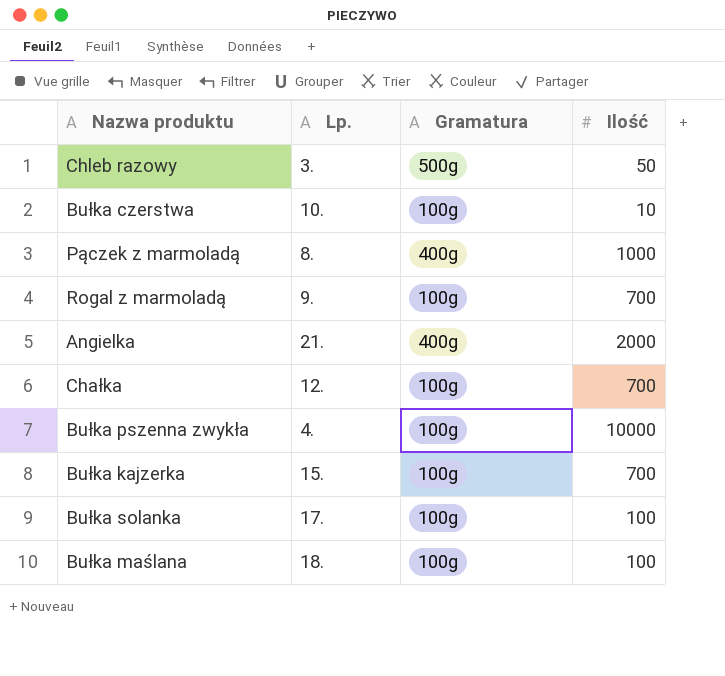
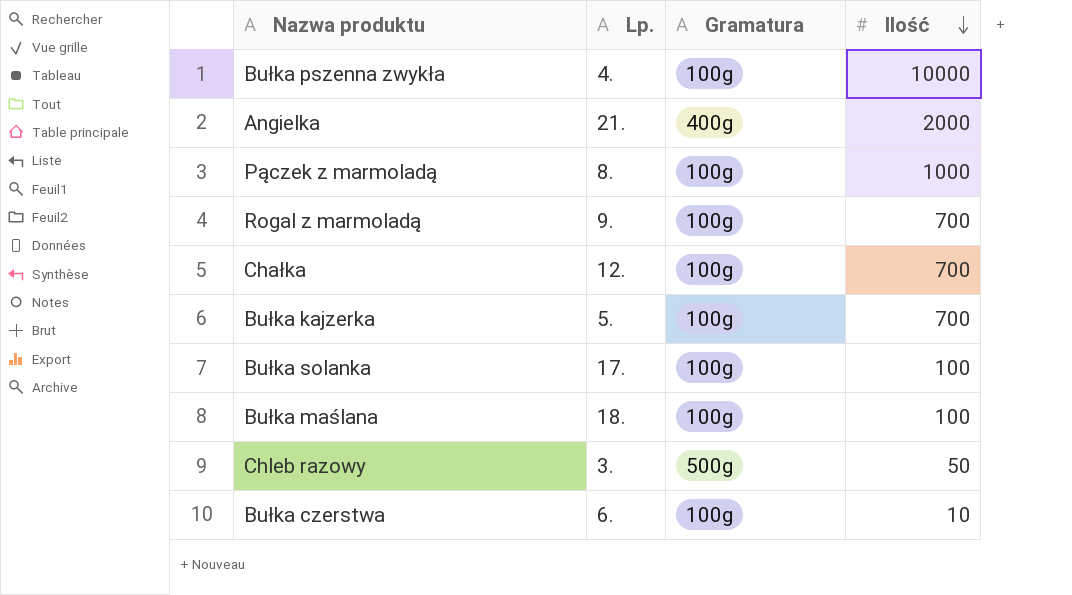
row order: none -> Ilość descending
Pączek z marmoladą | Gramatura: 400g -> 100g
Bułka kajzerka | Lp.: 15. -> 5.
Bułka czerstwa | Lp.: 10. -> 6.

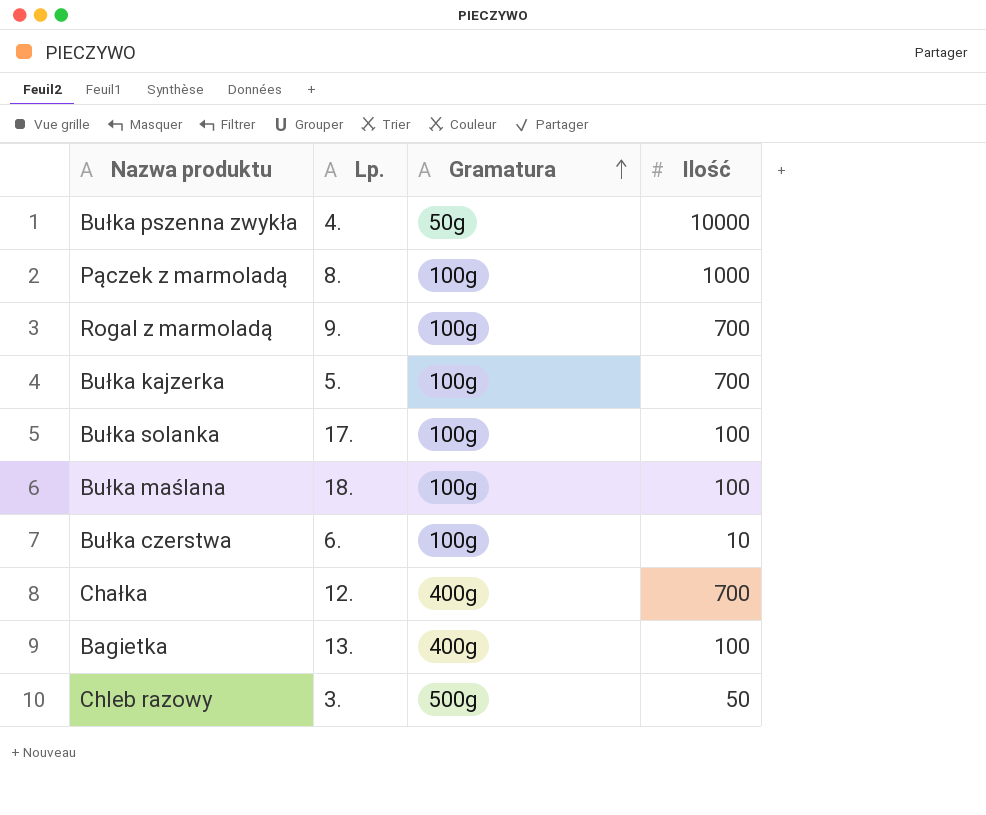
row order: Ilość descending -> Gramatura ascending
row Angielka: 21. | 400g | 2000 -> none
Bułka pszenna zwykła | Gramatura: 100g -> 50g
Chałka | Gramatura: 100g -> 400g
row Bagietka: none -> 13. | 400g | 100

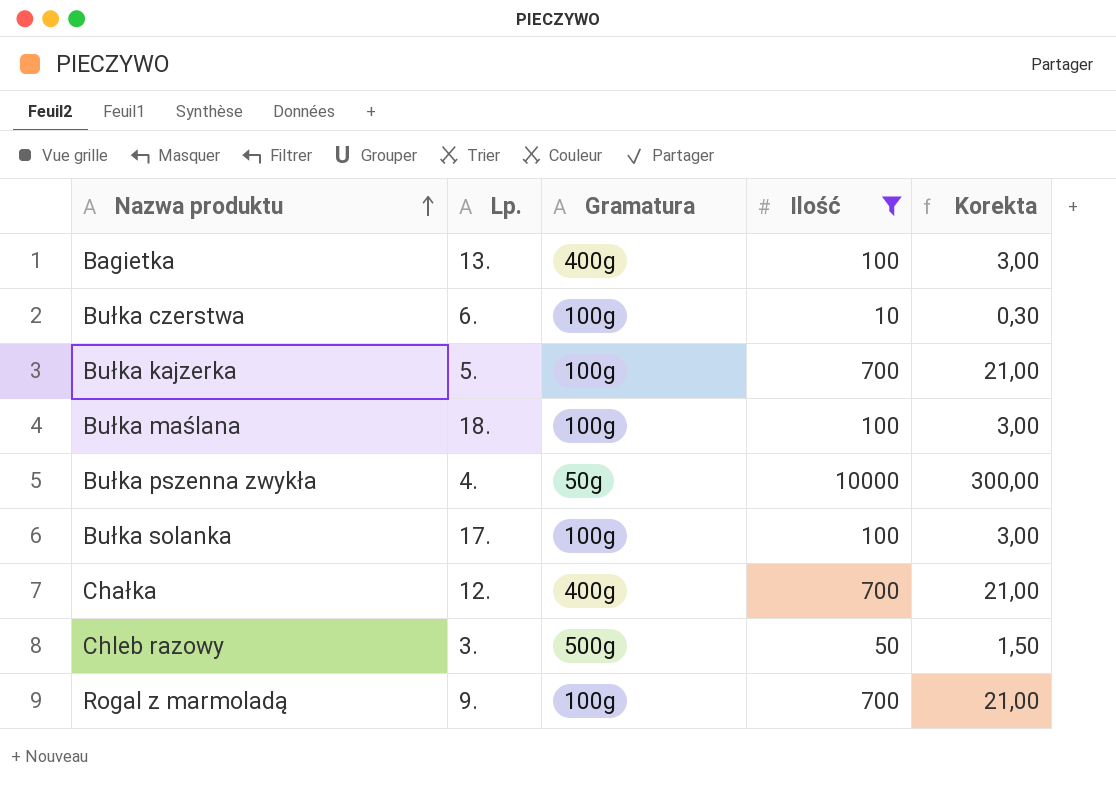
filter: none -> Ilość != 1000
row order: Gramatura ascending -> Nazwa produktu ascending
column Korekta | formula: none -> [Ilość] * 0,03

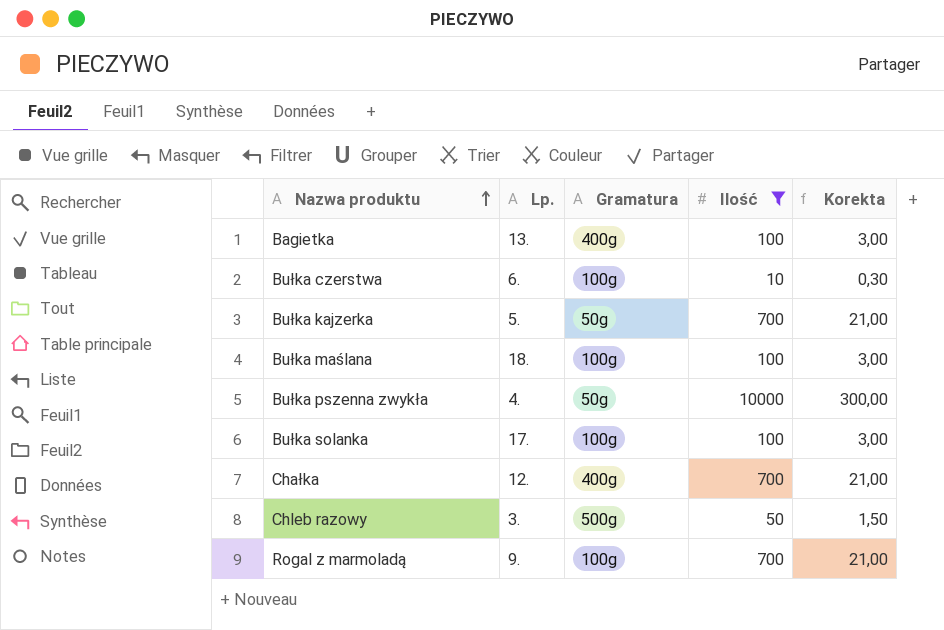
Bułka kajzerka | Gramatura: 100g -> 50g

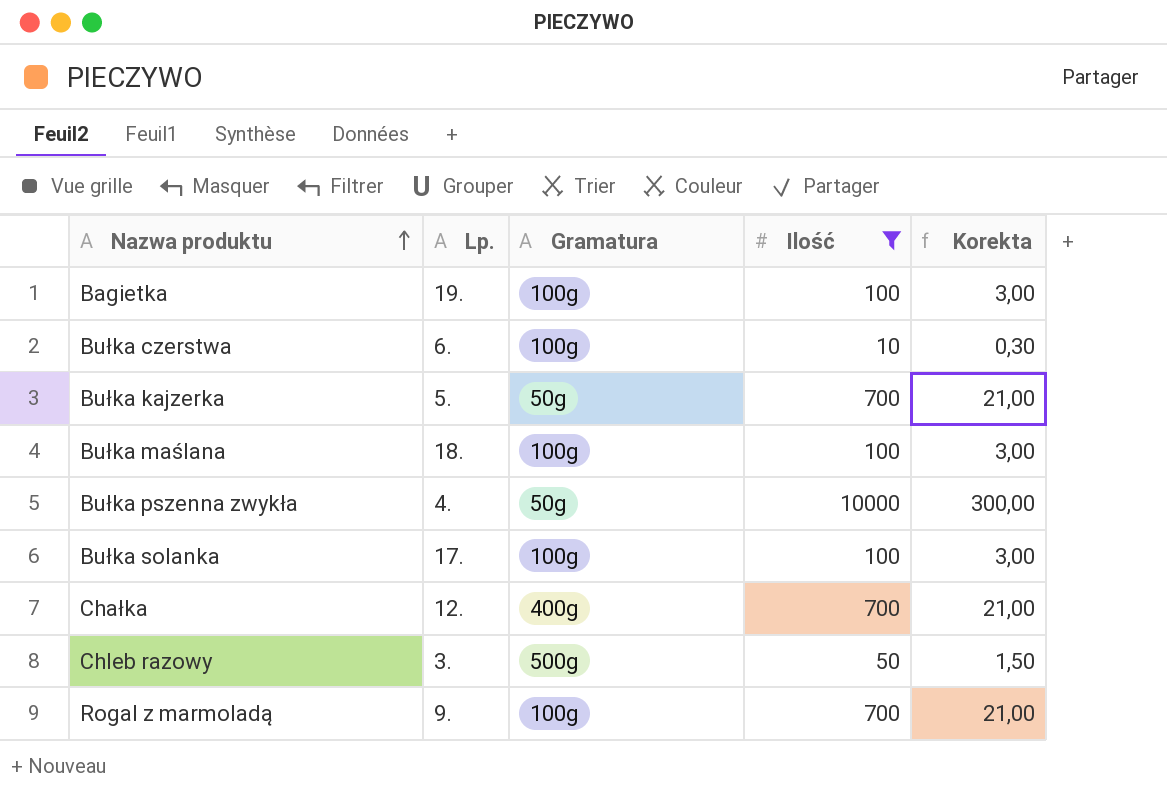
Bagietka | Lp.: 13. -> 19.
Bagietka | Gramatura: 400g -> 100g

